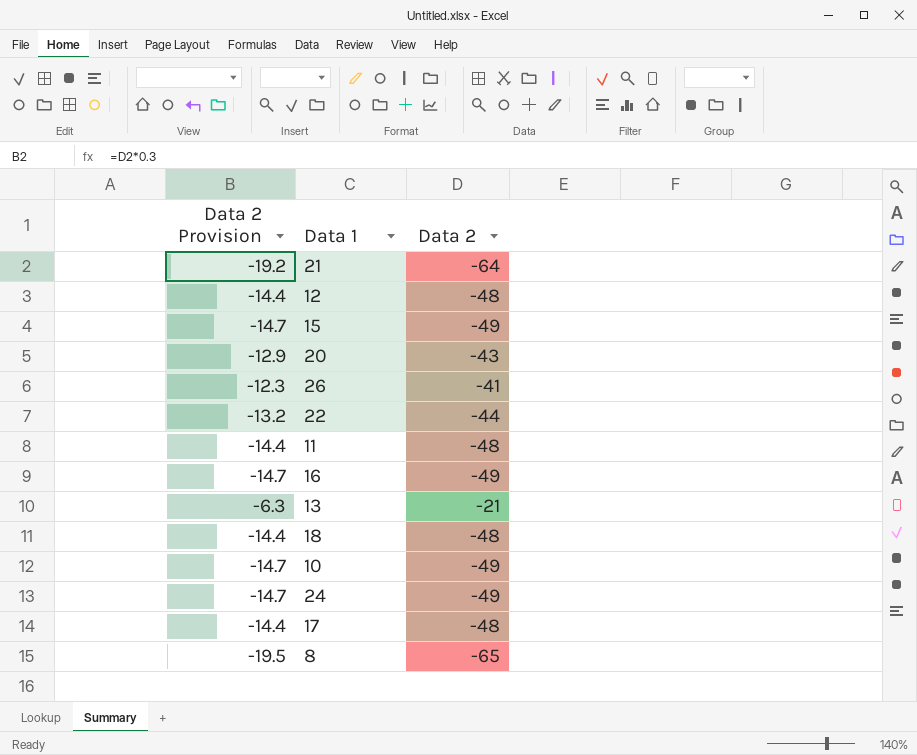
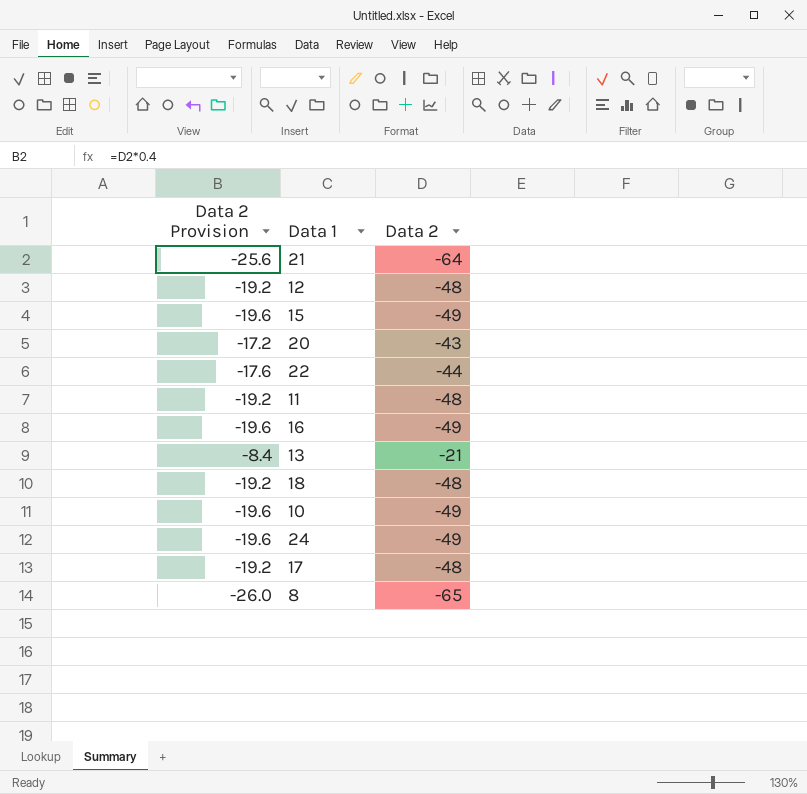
column Data 2 Provision | formula: [Data 2] * 0.3 -> [Data 2] * 0.4
row 26: -12.3 | -41 -> none

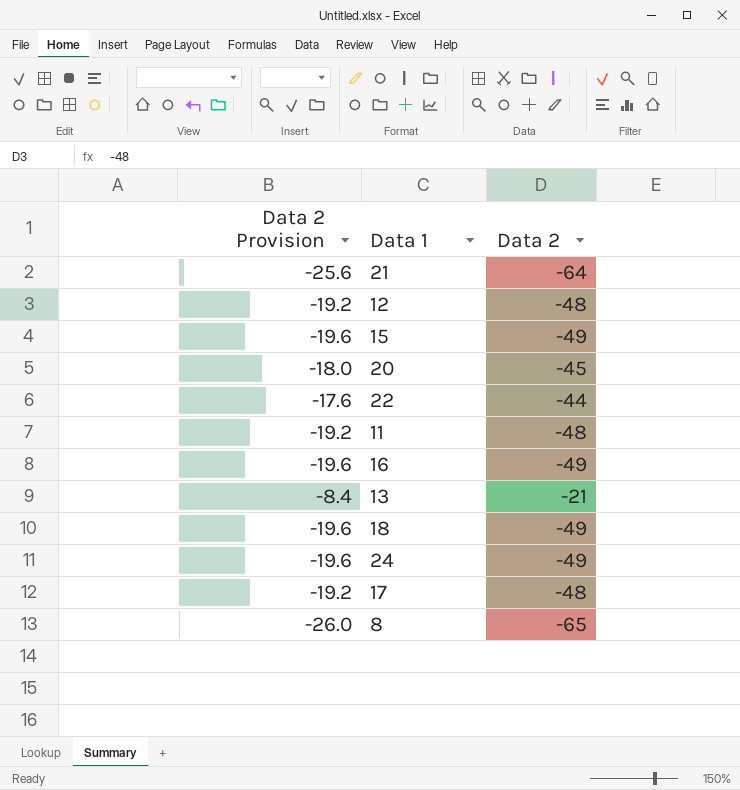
row 10: -19.6 | -49 -> none
20 | Data 2 Provision: -17.2 -> -18.0
20 | Data 2: -43 -> -45
18 | Data 2 Provision: -19.2 -> -19.6
18 | Data 2: -48 -> -49

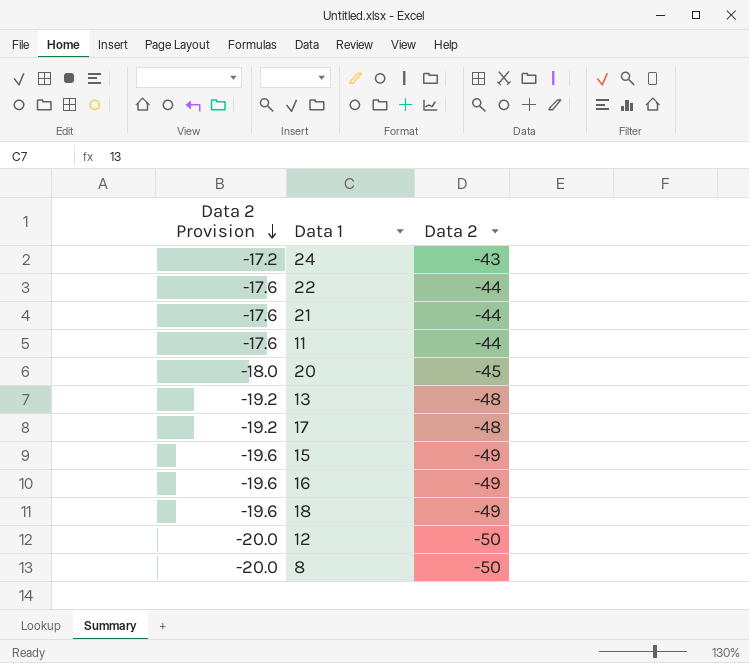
row order: none -> Data 2 Provision descending
24 | Data 2 Provision: -19.6 -> -17.2
24 | Data 2: -49 -> -43
21 | Data 2 Provision: -25.6 -> -17.6
21 | Data 2: -64 -> -44
11 | Data 2 Provision: -19.2 -> -17.6
11 | Data 2: -48 -> -44
13 | Data 2 Provision: -8.4 -> -19.2
13 | Data 2: -21 -> -48
12 | Data 2 Provision: -19.2 -> -20.0
12 | Data 2: -48 -> -50
8 | Data 2 Provision: -26.0 -> -20.0
8 | Data 2: -65 -> -50

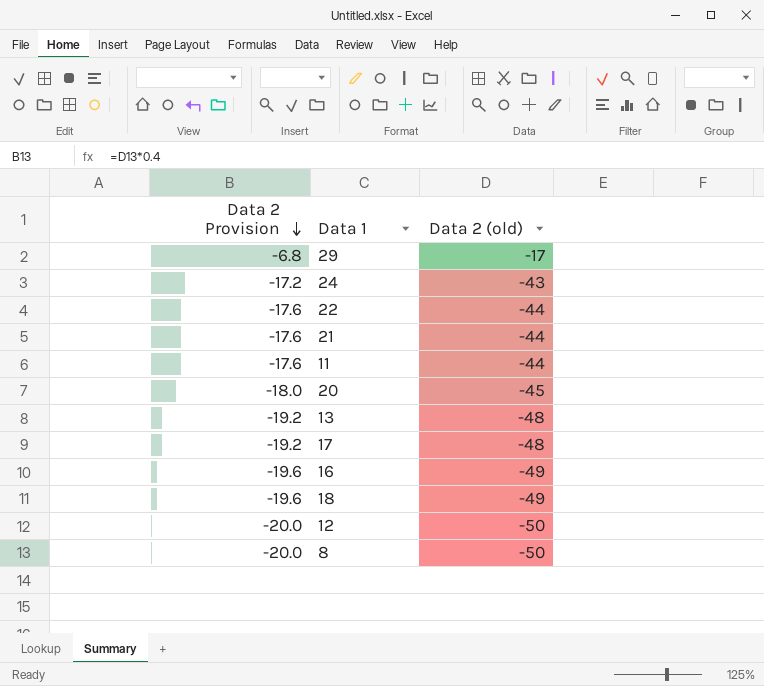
column name: Data 2 -> Data 2 (old)
row 15: -19.6 | -49 -> none
row 29: none -> -6.8 | -17

